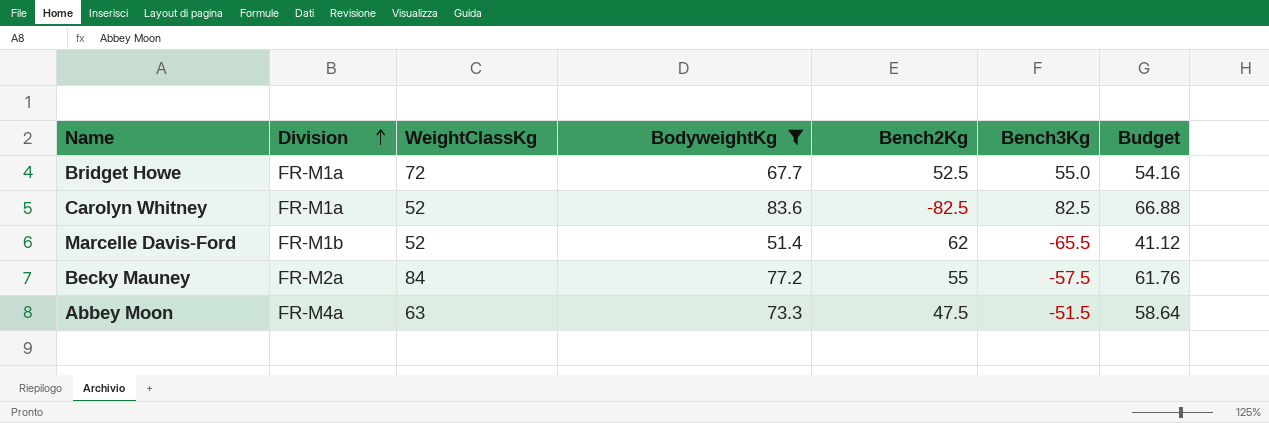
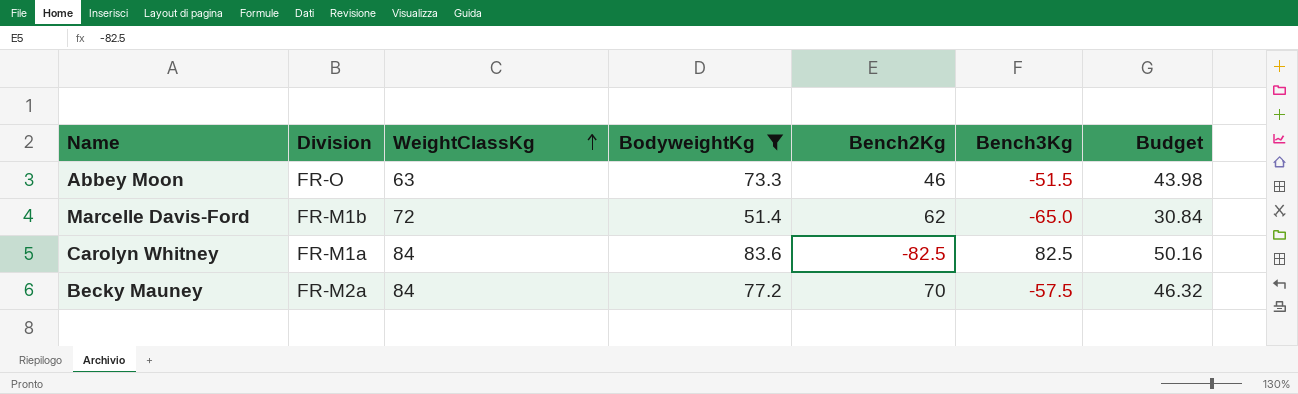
row order: Division ascending -> WeightClassKg ascending
column Budget | formula: [BodyweightKg] * 0.8 -> [BodyweightKg] * 0.6
row Bridget Howe: FR-M1a | 72 | 67.7 | 52.5 | 55.0 | 54.16 -> none
Abbey Moon | Division: FR-M4a -> FR-O
Abbey Moon | Bench2Kg: 47.5 -> 46
Marcelle Davis-Ford | WeightClassKg: 52 -> 72
Marcelle Davis-Ford | Bench3Kg: -65.5 -> -65.0
Carolyn Whitney | WeightClassKg: 52 -> 84
Becky Mauney | Bench2Kg: 55 -> 70

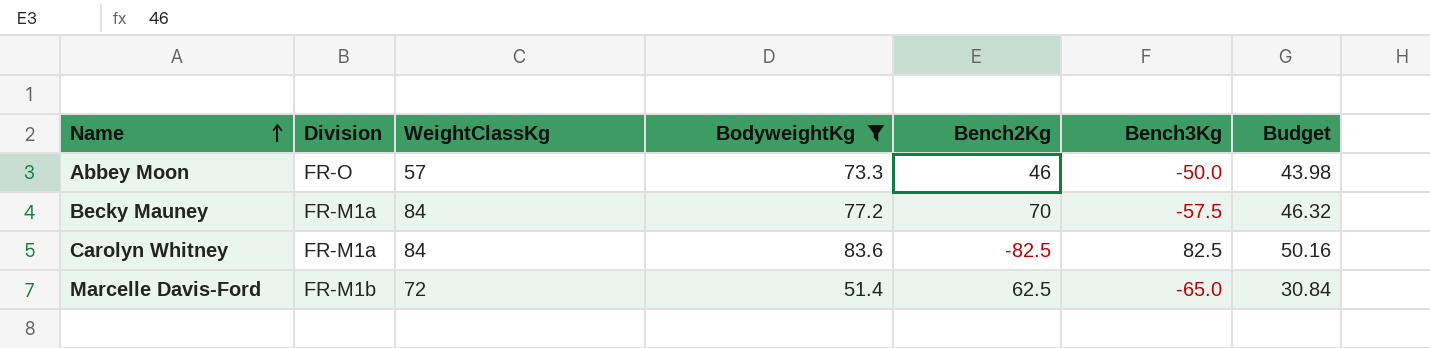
row order: WeightClassKg ascending -> Name ascending
Abbey Moon | WeightClassKg: 63 -> 57
Abbey Moon | Bench3Kg: -51.5 -> -50.0
Becky Mauney | Division: FR-M2a -> FR-M1a
Marcelle Davis-Ford | Bench2Kg: 62 -> 62.5

